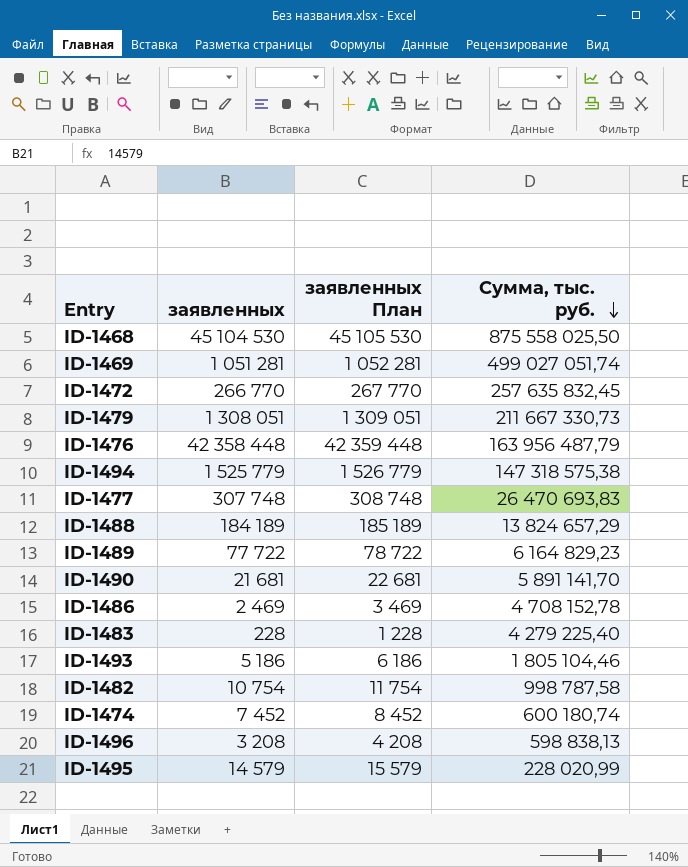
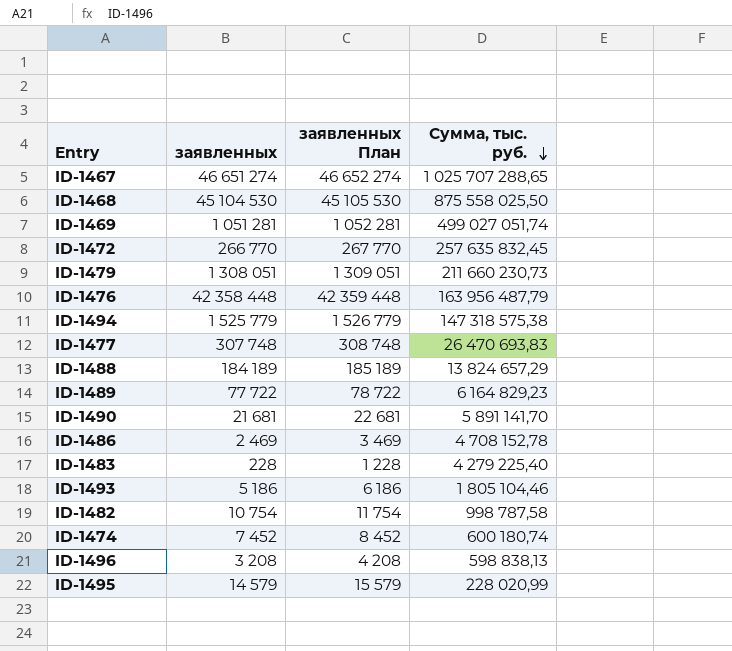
row ID-1467: none -> 46 651 274 | 46 652 274 | 1 025 707 288,65
ID-1479 | Сумма, тыс. руб.: 211 667 330,73 -> 211 660 230,73

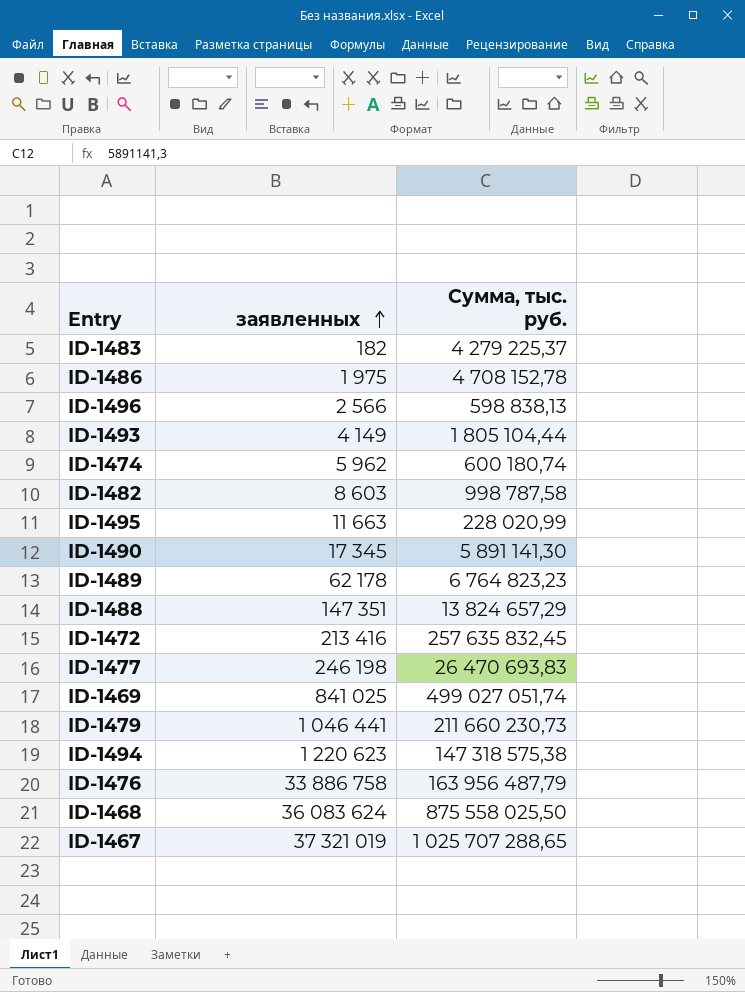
row order: Сумма, тыс. руб. descending -> заявленных ascending
column заявленных План | formula: [заявленных] + 1000 -> none
ID-1483 | заявленных: 228 -> 182
ID-1483 | Сумма, тыс. руб.: 4 279 225,40 -> 4 279 225,37
ID-1486 | заявленных: 2 469 -> 1 975
ID-1496 | заявленных: 3 208 -> 2 566
ID-1493 | заявленных: 5 186 -> 4 149
ID-1493 | Сумма, тыс. руб.: 1 805 104,46 -> 1 805 104,44
ID-1474 | заявленных: 7 452 -> 5 962
ID-1482 | заявленных: 10 754 -> 8 603
ID-1495 | заявленных: 14 579 -> 11 663
ID-1490 | заявленных: 21 681 -> 17 345
ID-1490 | Сумма, тыс. руб.: 5 891 141,70 -> 5 891 141,30
ID-1489 | заявленных: 77 722 -> 62 178
ID-1489 | Сумма, тыс. руб.: 6 164 829,23 -> 6 764 823,23
ID-1488 | заявленных: 184 189 -> 147 351
ID-1472 | заявленных: 266 770 -> 213 416
ID-1477 | заявленных: 307 748 -> 246 198
ID-1469 | заявленных: 1 051 281 -> 841 025
ID-1479 | заявленных: 1 308 051 -> 1 046 441
ID-1494 | заявленных: 1 525 779 -> 1 220 623
ID-1476 | заявленных: 42 358 448 -> 33 886 758
ID-1468 | заявленных: 45 104 530 -> 36 083 624
ID-1467 | заявленных: 46 651 274 -> 37 321 019

